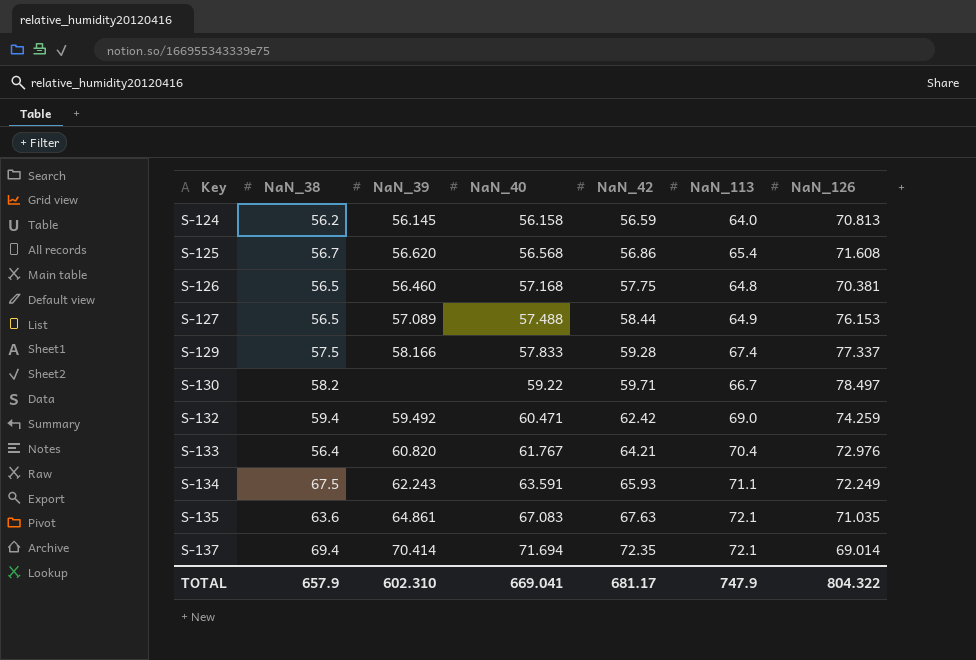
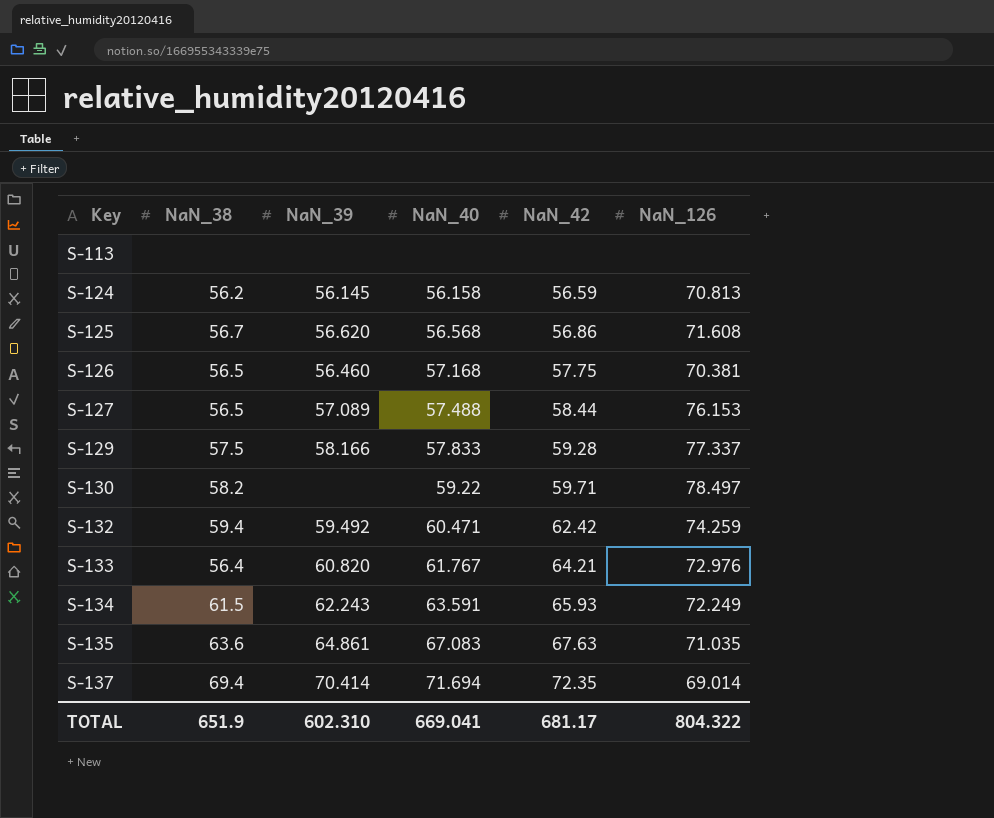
column NaN_113 | position: 6 -> none
row S-113: none -> none | none | none | none | none
S-134 | NaN_38: 67.5 -> 61.5
TOTAL | NaN_38: 657.9 -> 651.9

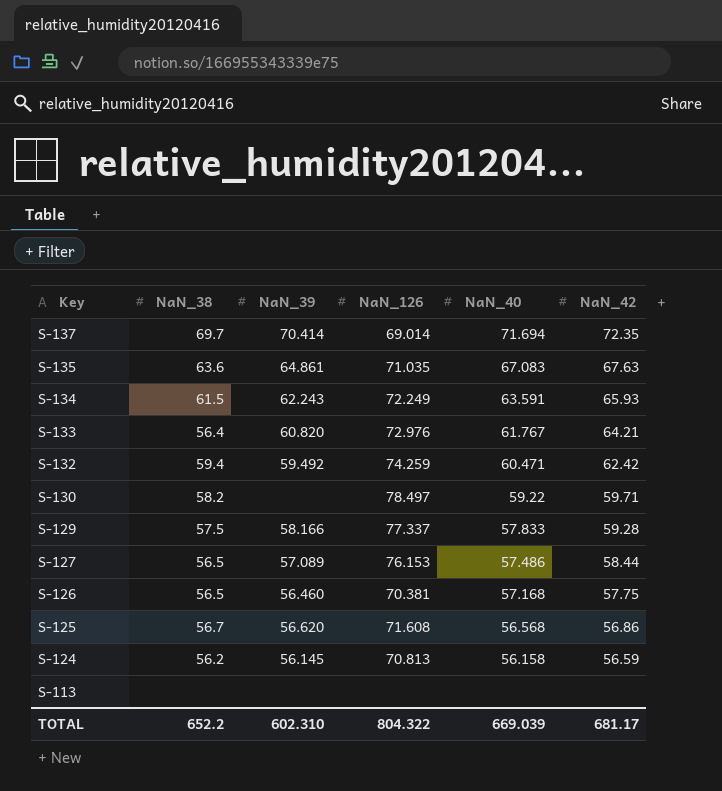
row order: Key ascending -> Key descending
column NaN_126 | position: 6 -> 4
S-137 | NaN_38: 69.4 -> 69.7
S-127 | NaN_40: 57.488 -> 57.486
TOTAL | NaN_38: 651.9 -> 652.2
TOTAL | NaN_40: 669.041 -> 669.039

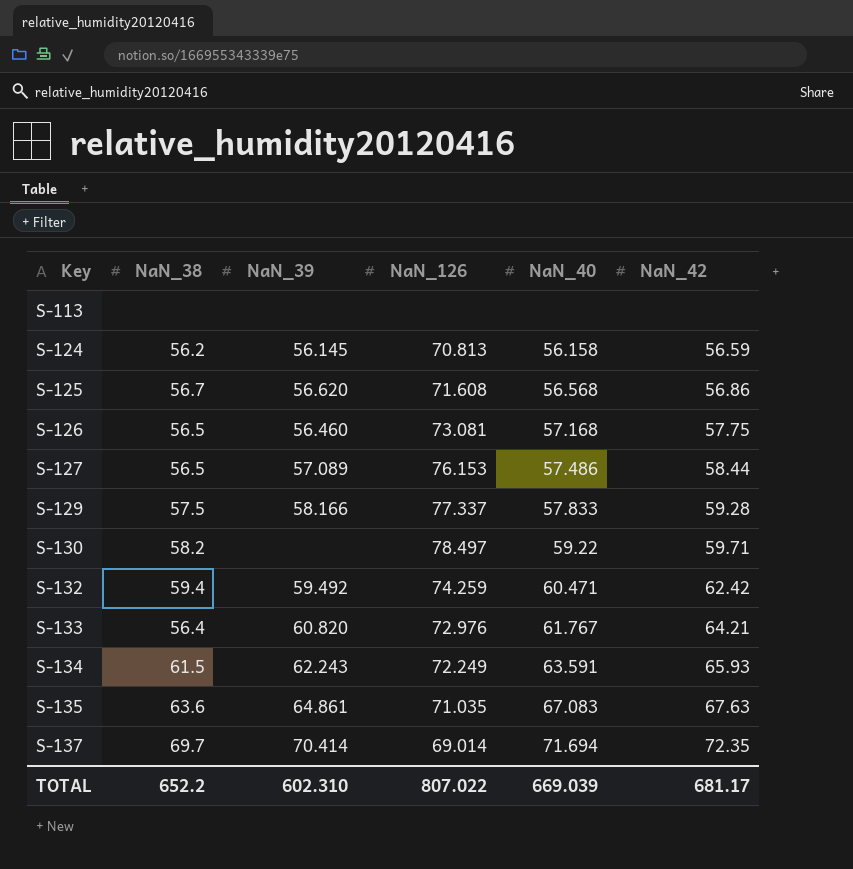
row order: Key descending -> Key ascending
S-126 | NaN_126: 70.381 -> 73.081
TOTAL | NaN_126: 804.322 -> 807.022

